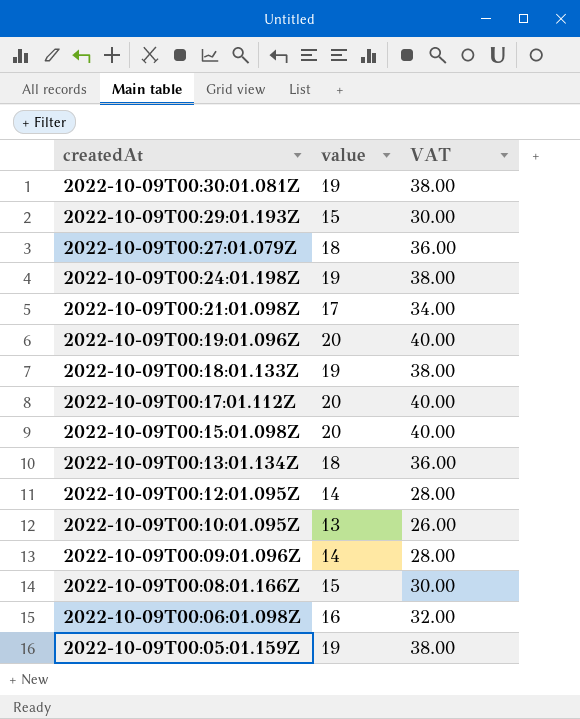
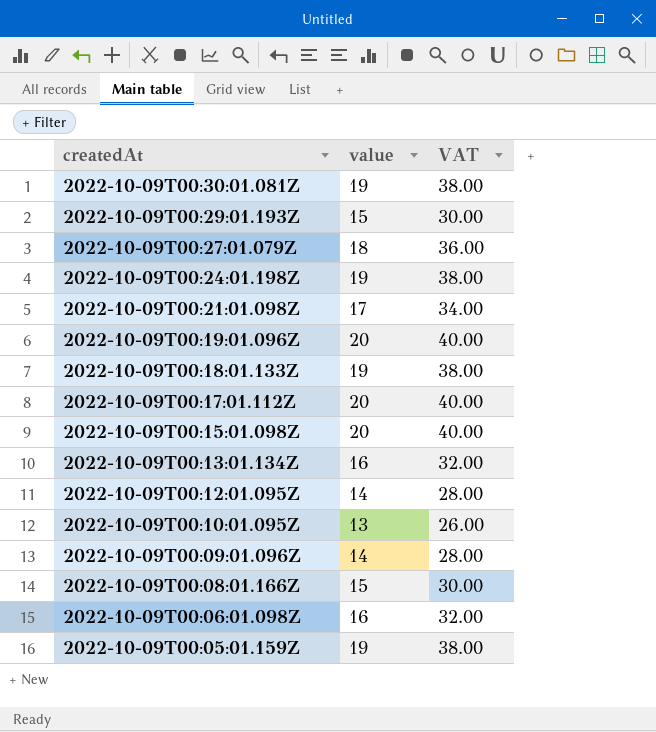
2022-10-09T00:13:01.134Z | value: 18 -> 16
2022-10-09T00:13:01.134Z | VAT: 36.00 -> 32.00

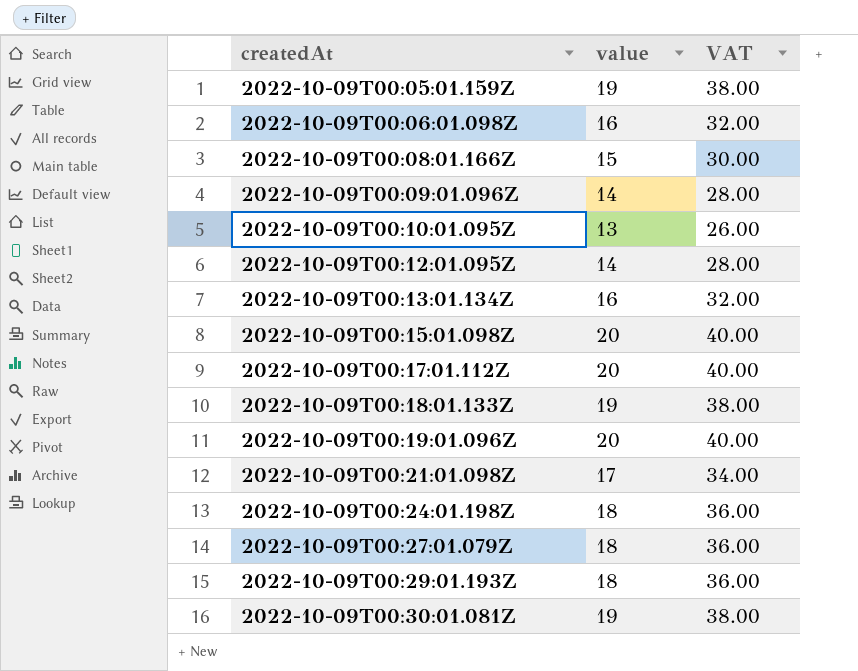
row order: createdAt descending -> createdAt ascending
2022-10-09T00:24:01.198Z | value: 19 -> 18
2022-10-09T00:24:01.198Z | VAT: 38.00 -> 36.00
2022-10-09T00:29:01.193Z | value: 15 -> 18
2022-10-09T00:29:01.193Z | VAT: 30.00 -> 36.00

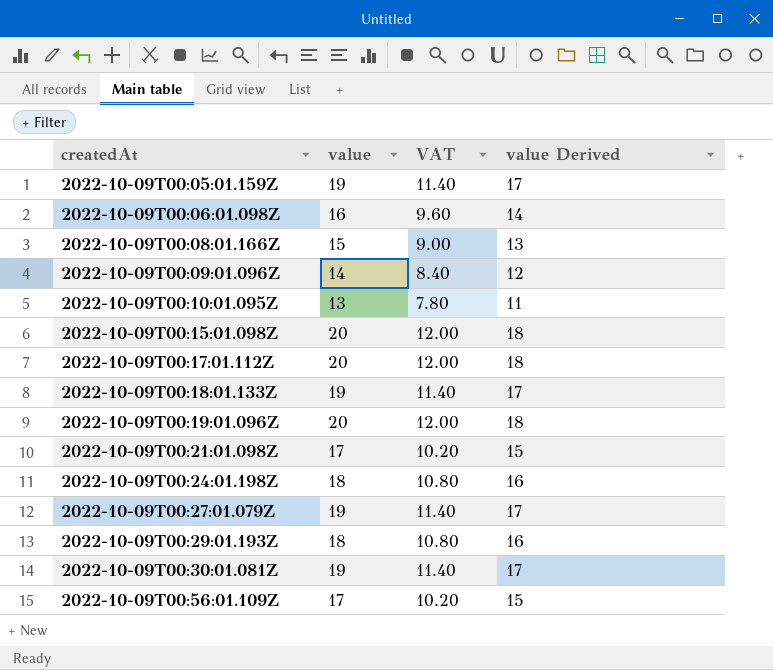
column VAT | formula: [value] * 2 -> [value] * 0.6
column value Derived | formula: none -> [value] - 2
row 2022-10-09T00:12:01.095Z: 14 | 28.00 -> none
row 2022-10-09T00:13:01.134Z: 16 | 32.00 -> none
2022-10-09T00:27:01.079Z | value: 18 -> 19
row 2022-10-09T00:56:01.109Z: none -> 17 | 10.20 | 15

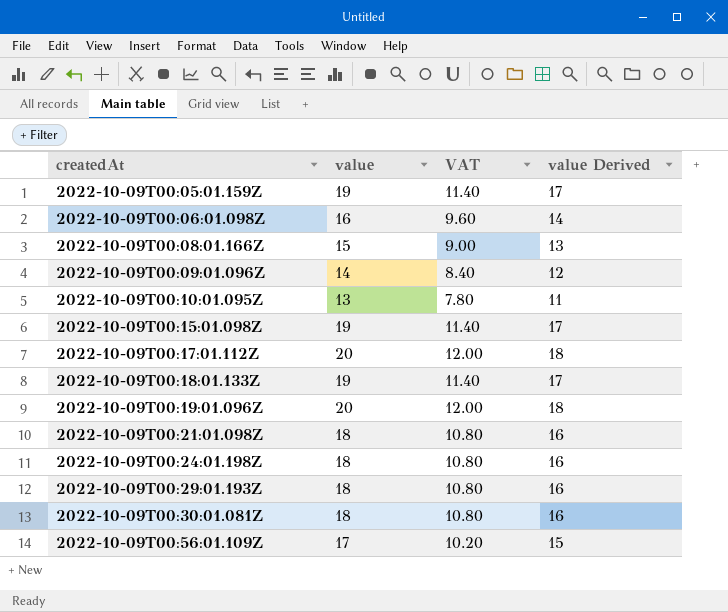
row 2022-10-09T00:27:01.079Z: 19 | 11.40 | 17 -> none
2022-10-09T00:15:01.098Z | value: 20 -> 19
2022-10-09T00:15:01.098Z | VAT: 12.00 -> 11.40
2022-10-09T00:15:01.098Z | value Derived: 18 -> 17
2022-10-09T00:21:01.098Z | value: 17 -> 18
2022-10-09T00:21:01.098Z | VAT: 10.20 -> 10.80
2022-10-09T00:21:01.098Z | value Derived: 15 -> 16
2022-10-09T00:30:01.081Z | value: 19 -> 18
2022-10-09T00:30:01.081Z | VAT: 11.40 -> 10.80
2022-10-09T00:30:01.081Z | value Derived: 17 -> 16

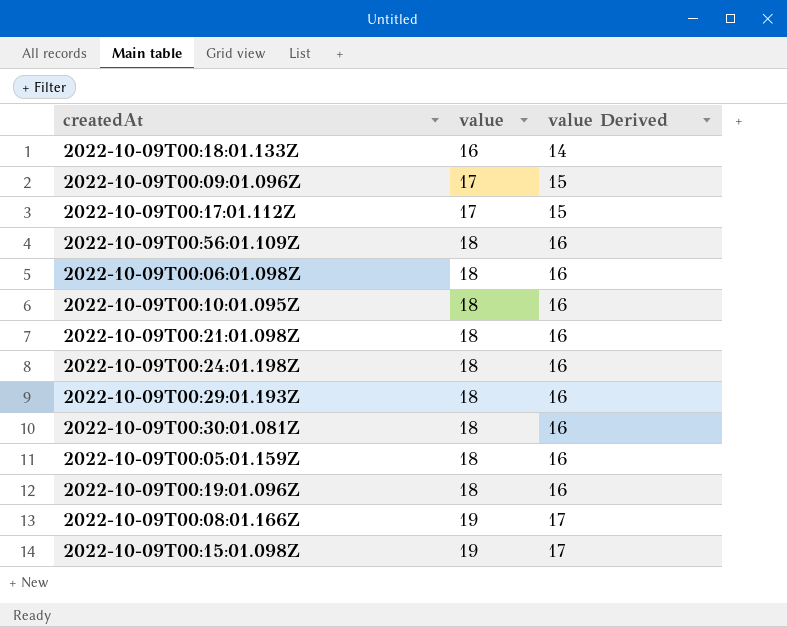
row order: createdAt ascending -> value ascending
column VAT | formula: [value] * 0.6 -> none
2022-10-09T00:18:01.133Z | value: 19 -> 16
2022-10-09T00:18:01.133Z | value Derived: 17 -> 14
2022-10-09T00:09:01.096Z | value: 14 -> 17
2022-10-09T00:09:01.096Z | value Derived: 12 -> 15
2022-10-09T00:17:01.112Z | value: 20 -> 17
2022-10-09T00:17:01.112Z | value Derived: 18 -> 15
2022-10-09T00:56:01.109Z | value: 17 -> 18
2022-10-09T00:56:01.109Z | value Derived: 15 -> 16
2022-10-09T00:06:01.098Z | value: 16 -> 18
2022-10-09T00:06:01.098Z | value Derived: 14 -> 16
2022-10-09T00:10:01.095Z | value: 13 -> 18
2022-10-09T00:10:01.095Z | value Derived: 11 -> 16
2022-10-09T00:05:01.159Z | value: 19 -> 18
2022-10-09T00:05:01.159Z | value Derived: 17 -> 16
2022-10-09T00:19:01.096Z | value: 20 -> 18
2022-10-09T00:19:01.096Z | value Derived: 18 -> 16
2022-10-09T00:08:01.166Z | value: 15 -> 19
2022-10-09T00:08:01.166Z | value Derived: 13 -> 17

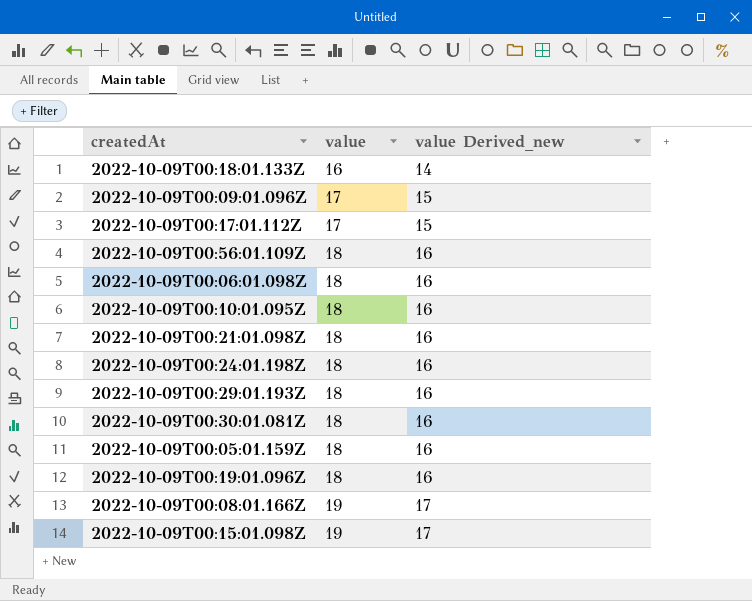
column name: value Derived -> value Derived_new

